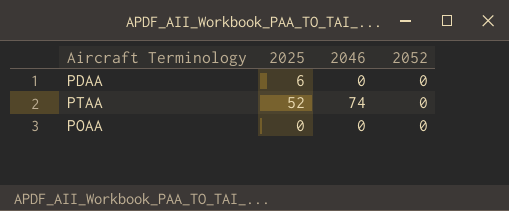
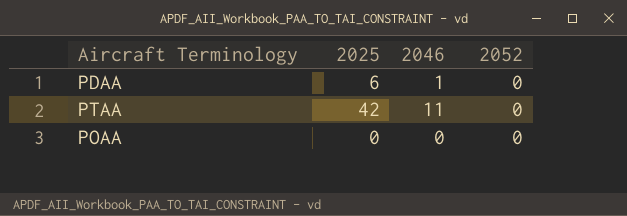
PDAA | 2046: 0 -> 1
PTAA | 2025: 52 -> 42
PTAA | 2046: 74 -> 11

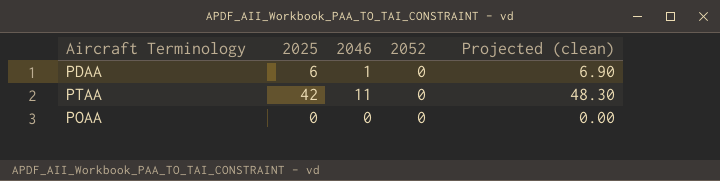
column Projected (clean) | formula: none -> [2025] * 1.15

